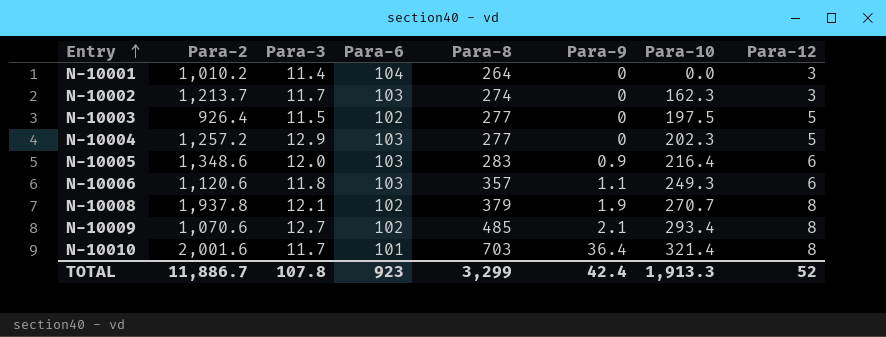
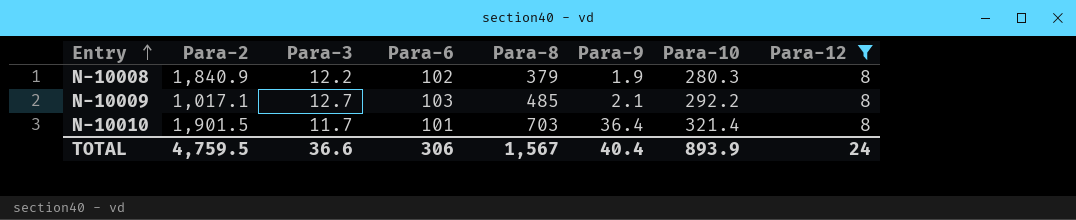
filter: none -> Para-12 = 8
N-10008 | Para-2: 1,937.8 -> 1,840.9
N-10008 | Para-3: 12.1 -> 12.2
N-10008 | Para-10: 270.7 -> 280.3
N-10009 | Para-2: 1,070.6 -> 1,017.1
N-10009 | Para-6: 102 -> 103
N-10009 | Para-10: 293.4 -> 292.2
N-10010 | Para-2: 2,001.6 -> 1,901.5
TOTAL | Para-2: 11,886.7 -> 4,759.5
TOTAL | Para-3: 107.8 -> 36.6
TOTAL | Para-6: 923 -> 306
TOTAL | Para-8: 3,299 -> 1,567
TOTAL | Para-9: 42.4 -> 40.4
TOTAL | Para-10: 1,913.3 -> 893.9
TOTAL | Para-12: 52 -> 24

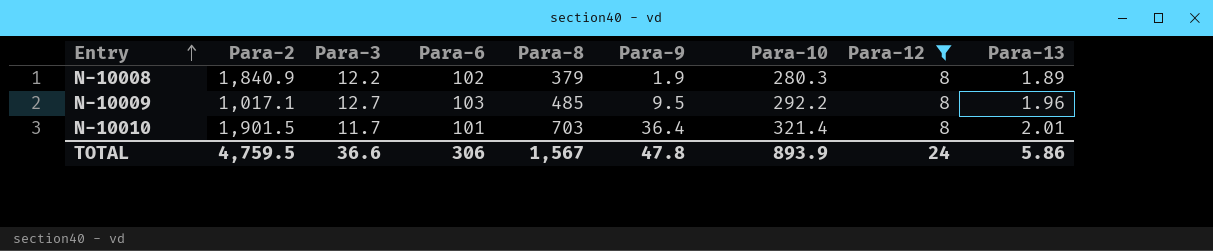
column Para-13 | position: none -> 9
N-10009 | Para-9: 2.1 -> 9.5
TOTAL | Para-9: 40.4 -> 47.8

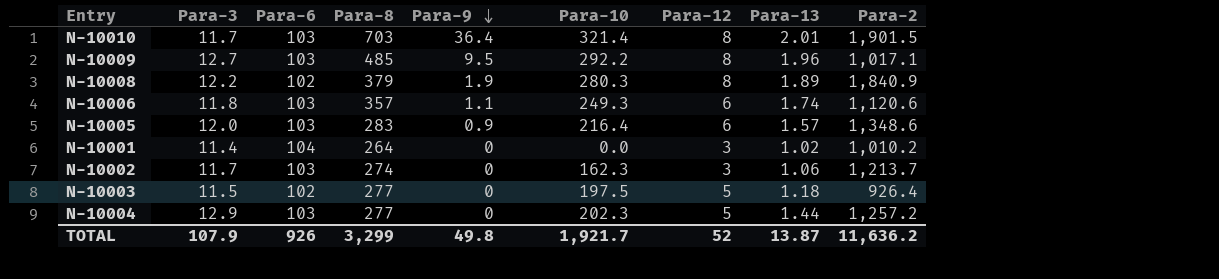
filter: Para-12 = 8 -> none
row order: Entry ascending -> Para-9 descending
column Para-2 | position: 2 -> 9
N-10010 | Para-6: 101 -> 103
TOTAL | Para-3: 36.6 -> 107.9
TOTAL | Para-6: 306 -> 926
TOTAL | Para-8: 1,567 -> 3,299
TOTAL | Para-9: 47.8 -> 49.8
TOTAL | Para-10: 893.9 -> 1,921.7
TOTAL | Para-12: 24 -> 52
TOTAL | Para-13: 5.86 -> 13.87
TOTAL | Para-2: 4,759.5 -> 11,636.2

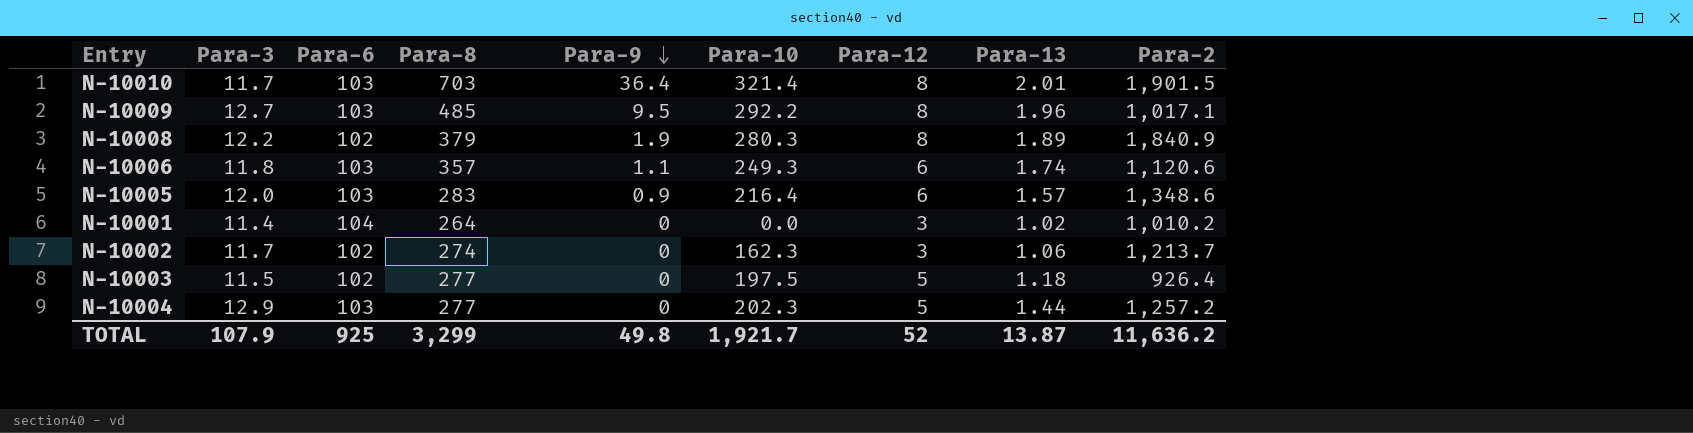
N-10002 | Para-6: 103 -> 102
TOTAL | Para-6: 926 -> 925

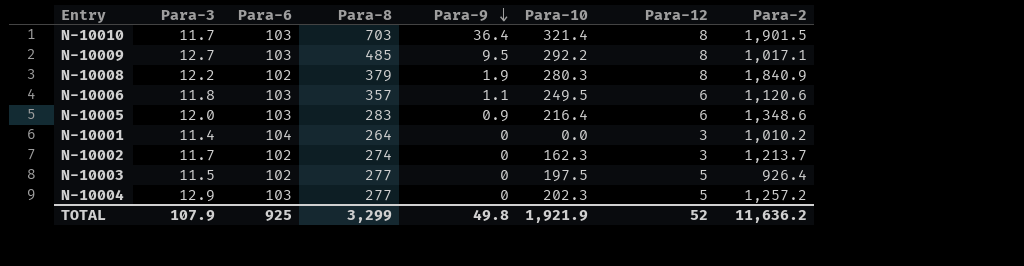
column Para-13 | position: 8 -> none
N-10006 | Para-10: 249.3 -> 249.5
TOTAL | Para-10: 1,921.7 -> 1,921.9

